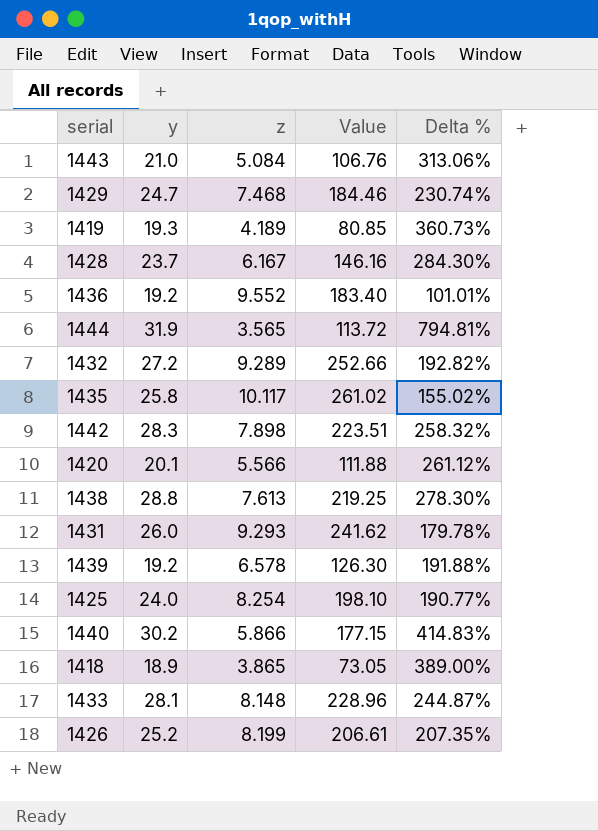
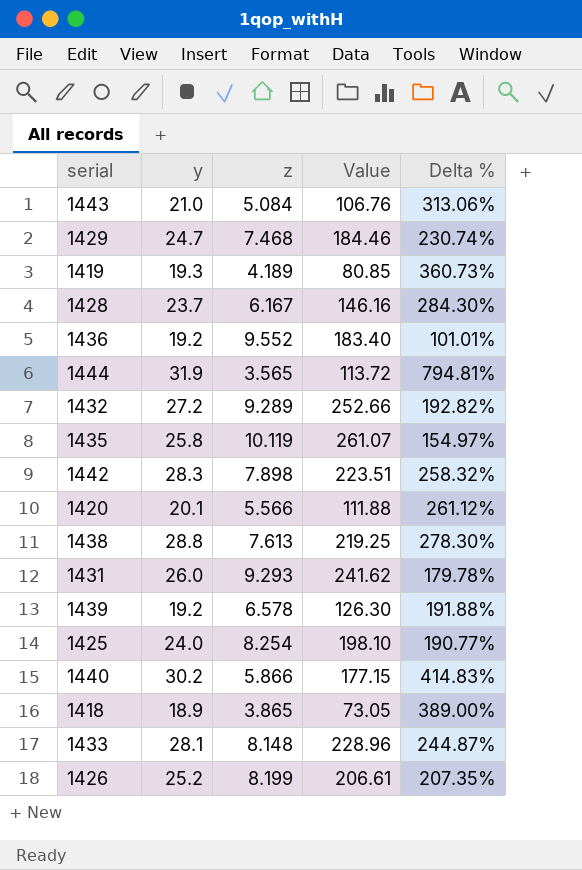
1435 | z: 10.117 -> 10.119
1435 | Value: 261.02 -> 261.07
1435 | Delta %: 155.02% -> 154.97%

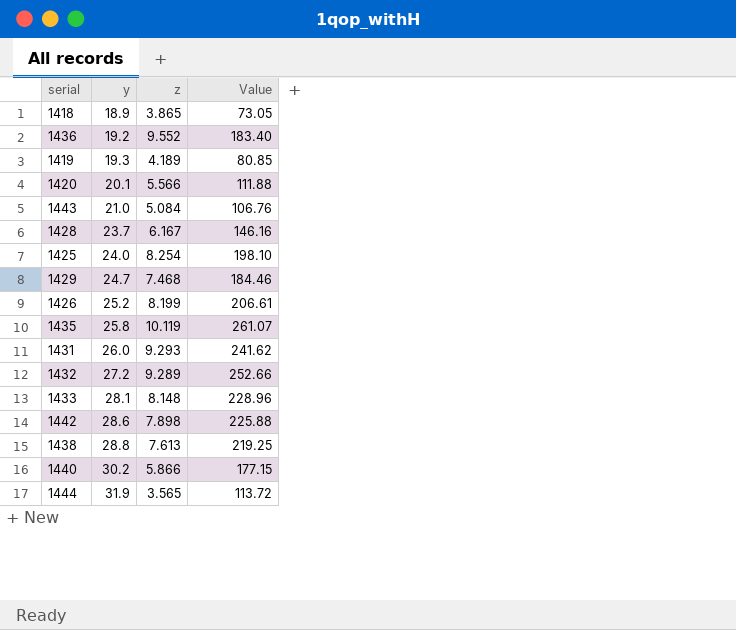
row order: none -> y ascending
column Delta % | formula: ([y] - [z]) / [z] -> none
row 1439: 19.2 | 6.578 | 126.30 | 191.88% -> none
1442 | y: 28.3 -> 28.6
1442 | Value: 223.51 -> 225.88

